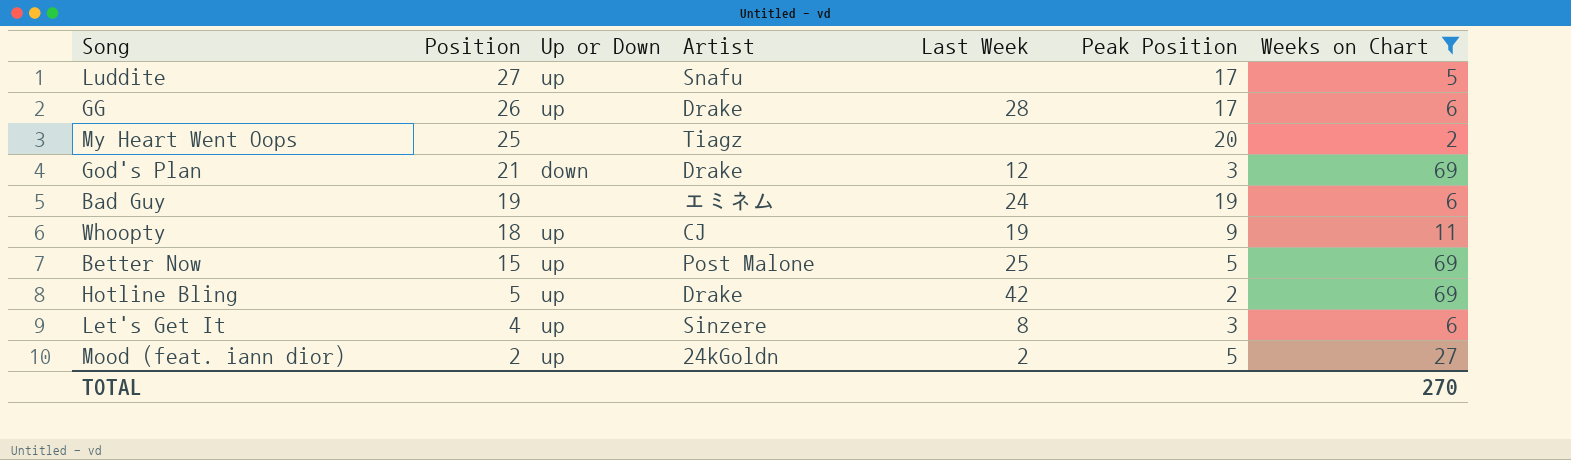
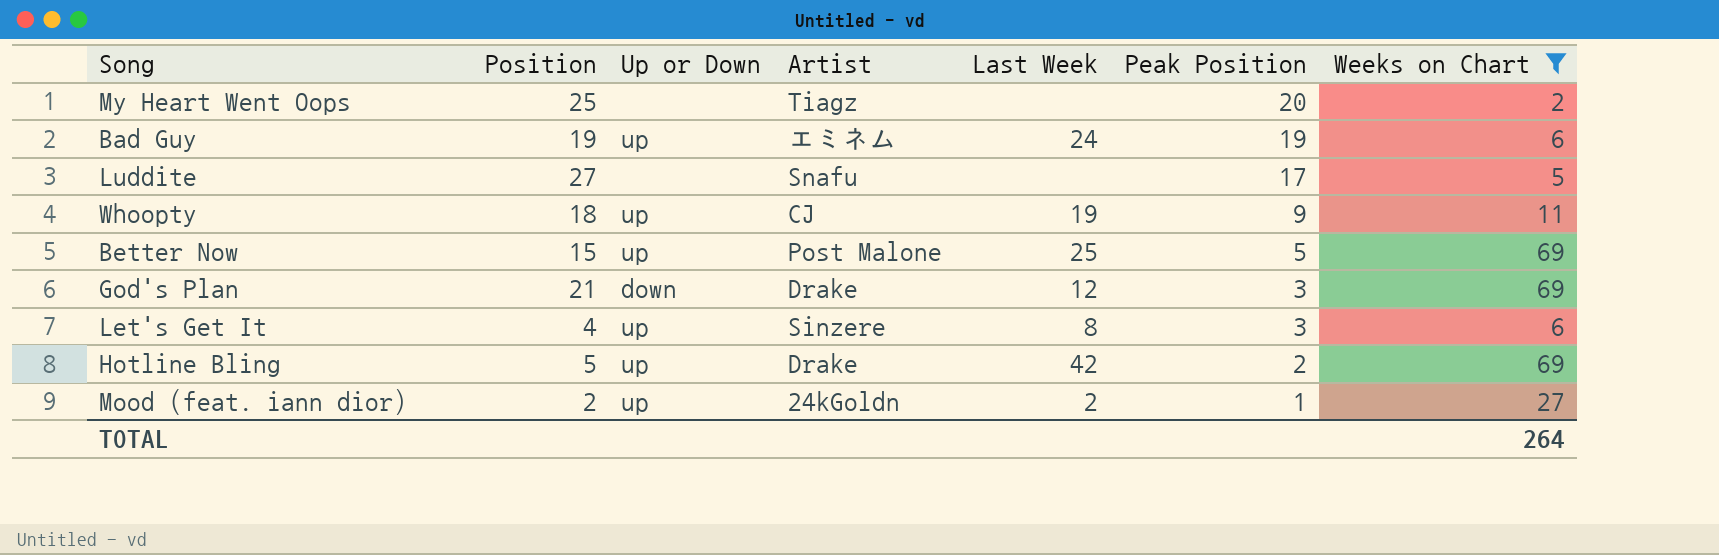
row order: Position descending -> Peak Position descending
row GG: 26 | up | Drake | 28 | 17 | 6 -> none
Bad Guy | Up or Down: none -> up
Luddite | Up or Down: up -> none
Mood (feat. iann dior) | Peak Position: 5 -> 1
TOTAL | Weeks on Chart: 270 -> 264

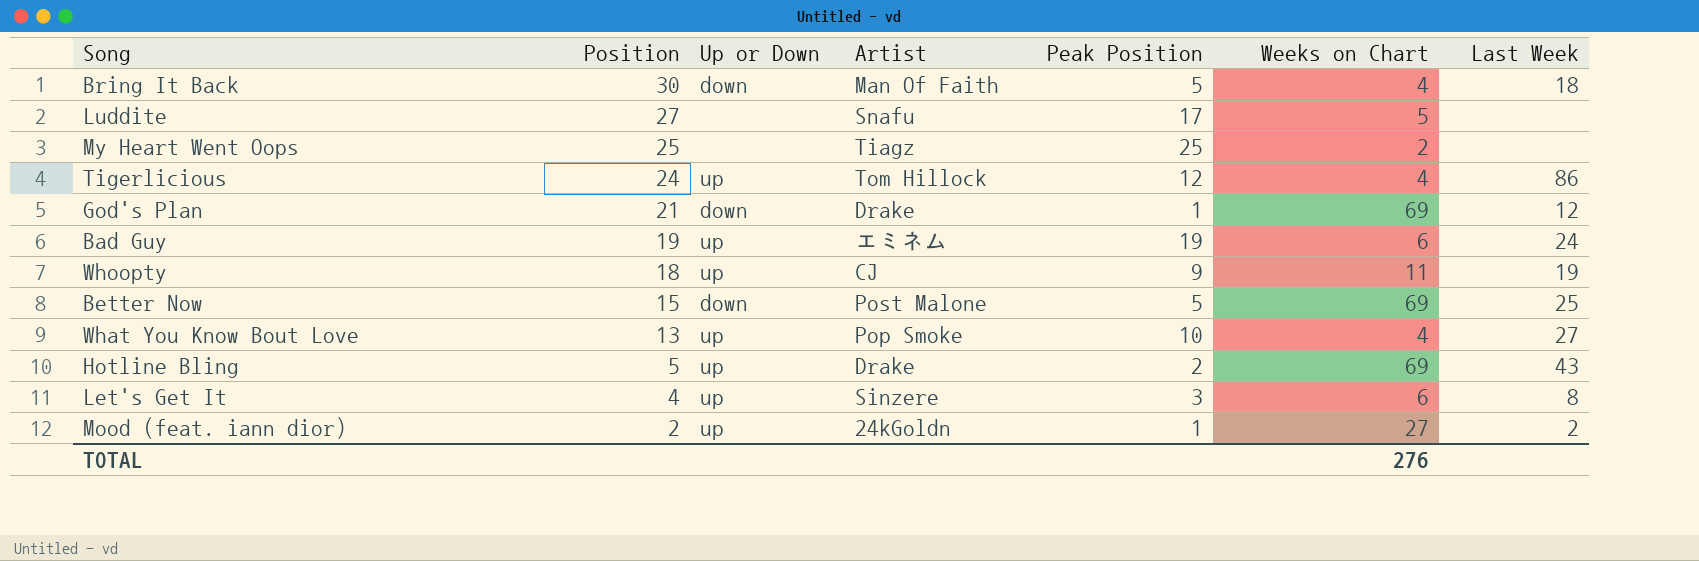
filter: Weeks on Chart != 4 -> none
row order: Peak Position descending -> Position descending
column Last Week | position: 5 -> 7
My Heart Went Oops | Peak Position: 20 -> 25
God's Plan | Peak Position: 3 -> 1
Better Now | Up or Down: up -> down
Hotline Bling | Last Week: 42 -> 43
TOTAL | Weeks on Chart: 264 -> 276

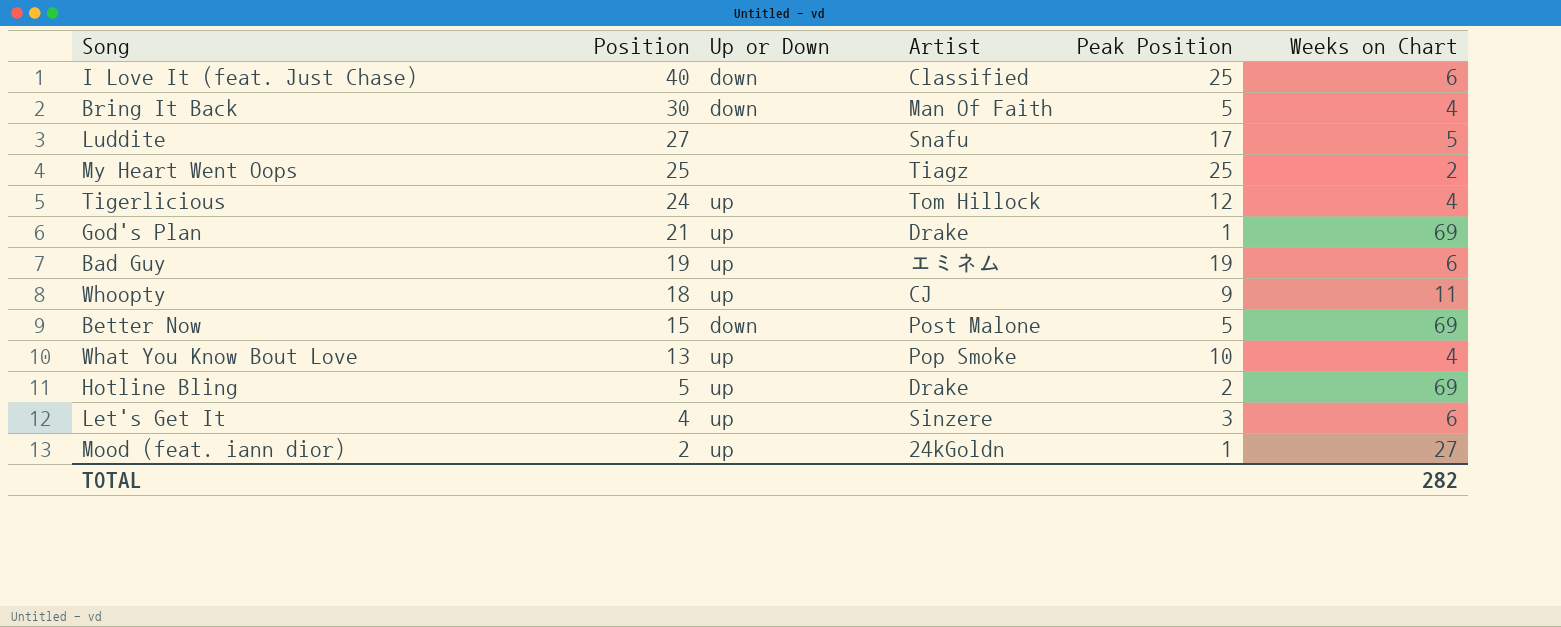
column Last Week | position: 7 -> none
row I Love It (feat. Just Chase): none -> 40 | down | Classified | 25 | 6
God's Plan | Up or Down: down -> up
TOTAL | Weeks on Chart: 276 -> 282

